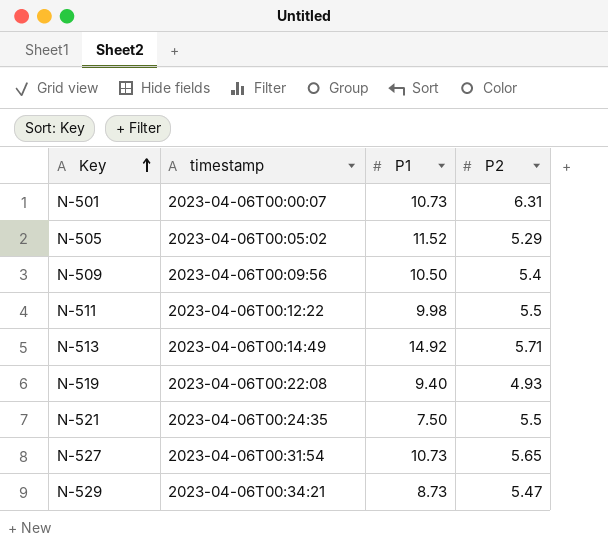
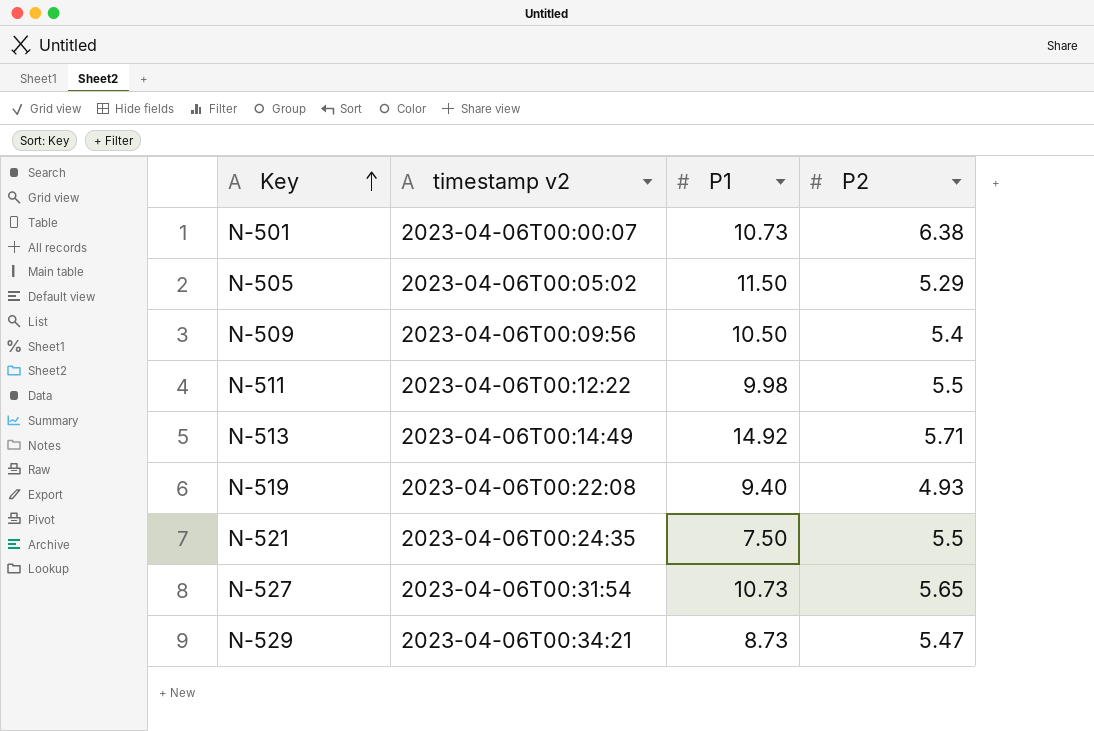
column name: timestamp -> timestamp v2
N-501 | P2: 6.31 -> 6.38
N-505 | P1: 11.52 -> 11.50

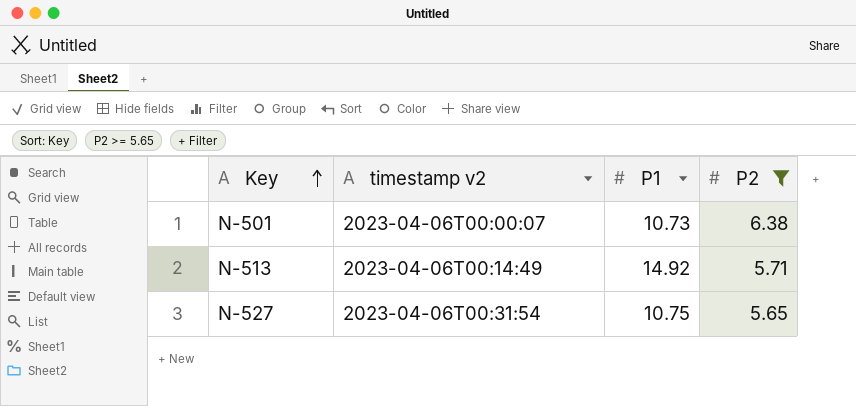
filter: none -> P2 >= 5.65
N-527 | P1: 10.73 -> 10.75

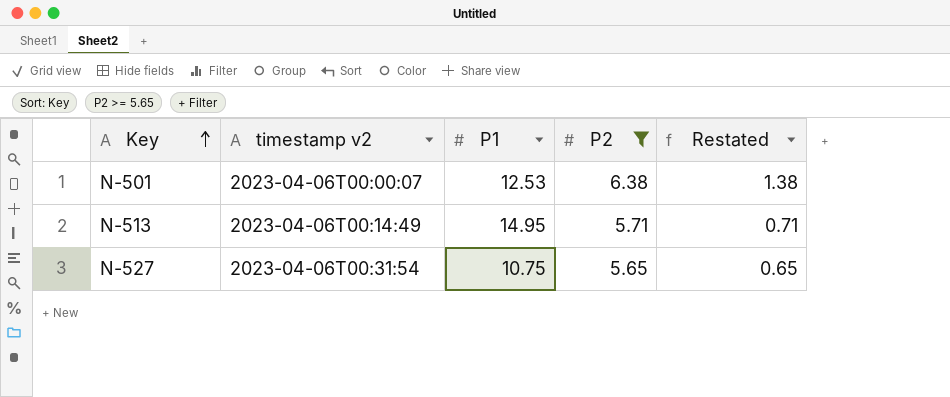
column Restated | formula: none -> [P2] - 5
N-501 | P1: 10.73 -> 12.53
N-513 | P1: 14.92 -> 14.95

